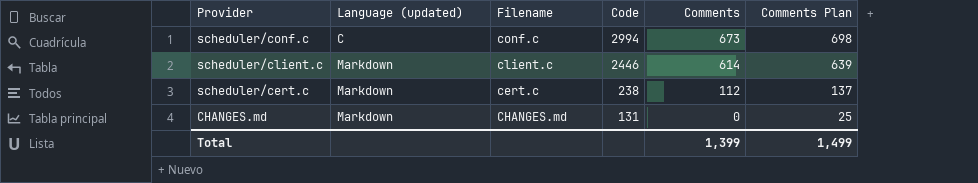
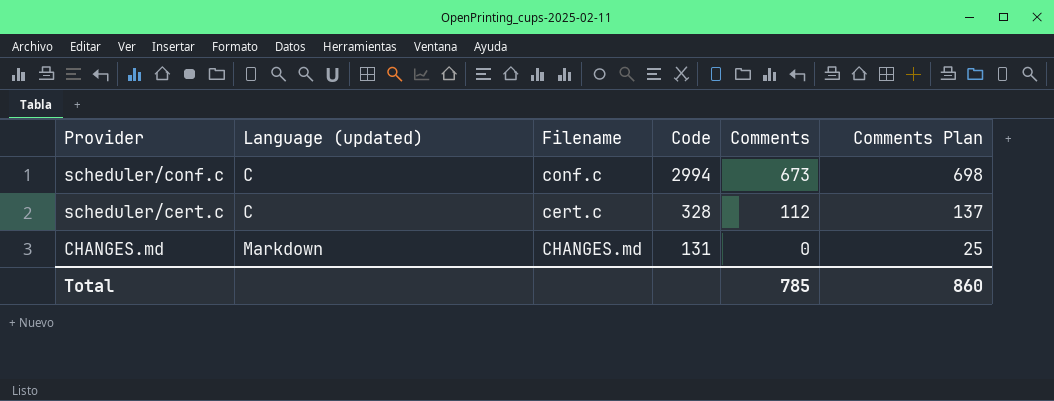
row scheduler/client.c: Markdown | client.c | 2446 | 614 | 639 -> none
scheduler/cert.c | Language (updated): Markdown -> C
scheduler/cert.c | Code: 238 -> 328
Total | Comments: 1,399 -> 785
Total | Comments Plan: 1,499 -> 860

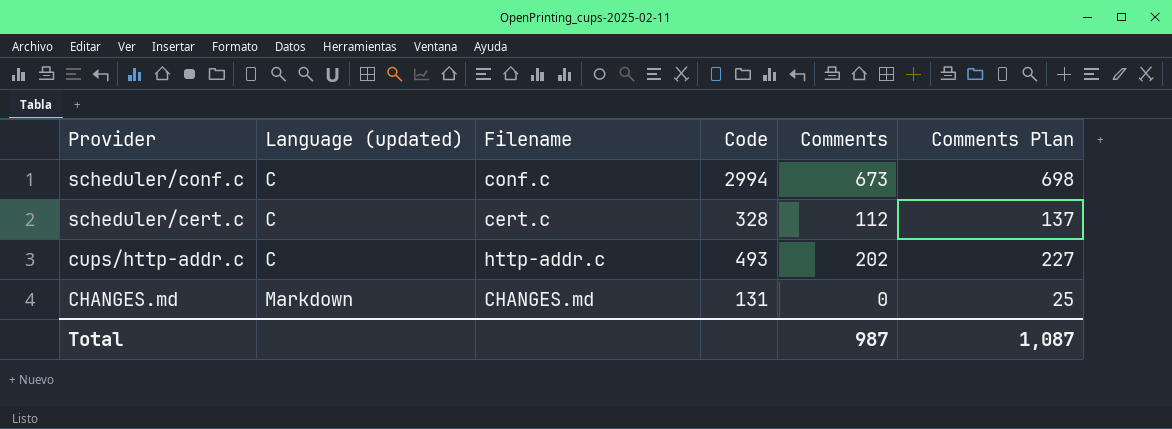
row cups/http-addr.c: none -> C | http-addr.c | 493 | 202 | 227
Total | Comments: 785 -> 987
Total | Comments Plan: 860 -> 1,087

